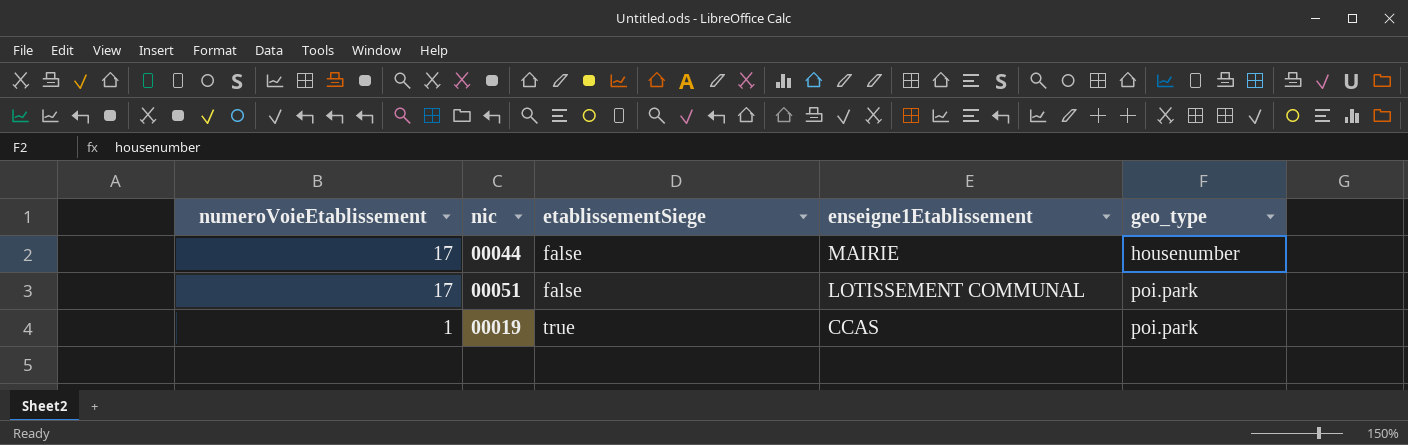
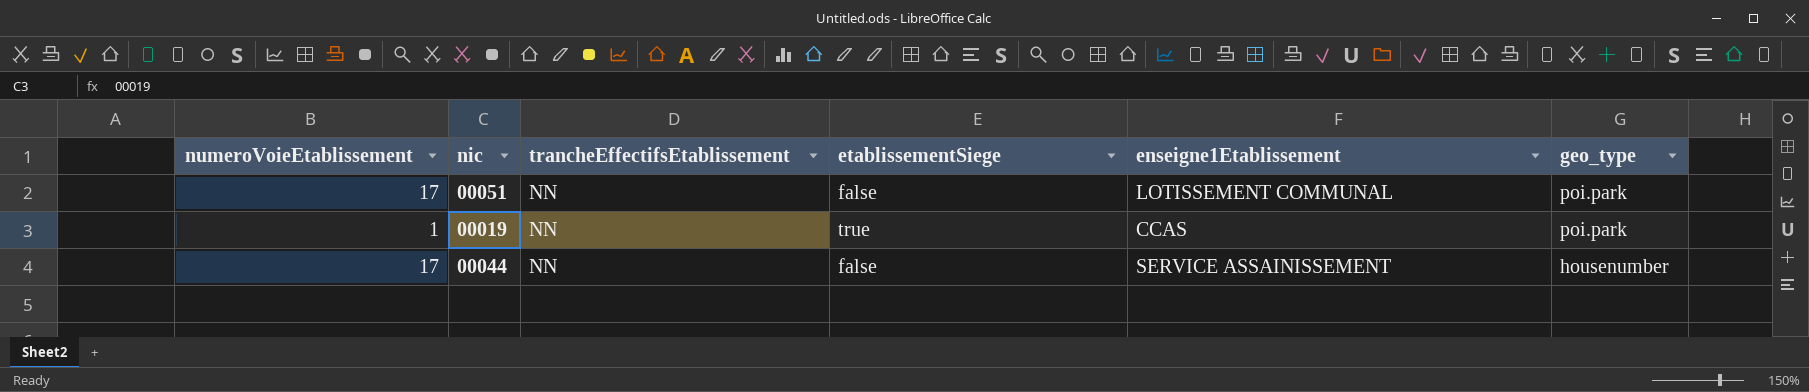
row order: numeroVoieEtablissement descending -> geo_type descending
column trancheEffectifsEtablissement | position: none -> 3
00044 | enseigne1Etablissement: MAIRIE -> SERVICE ASSAINISSEMENT

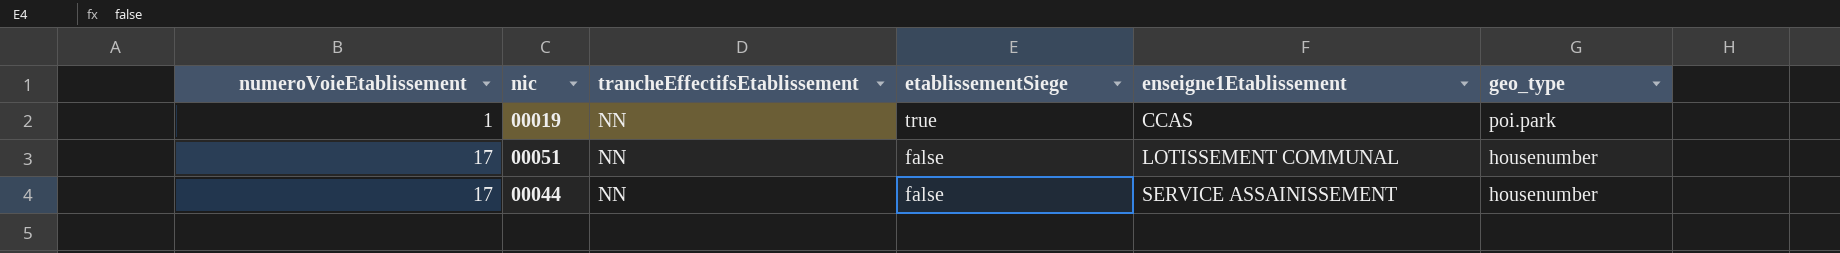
row order: geo_type descending -> numeroVoieEtablissement ascending
00051 | geo_type: poi.park -> housenumber

